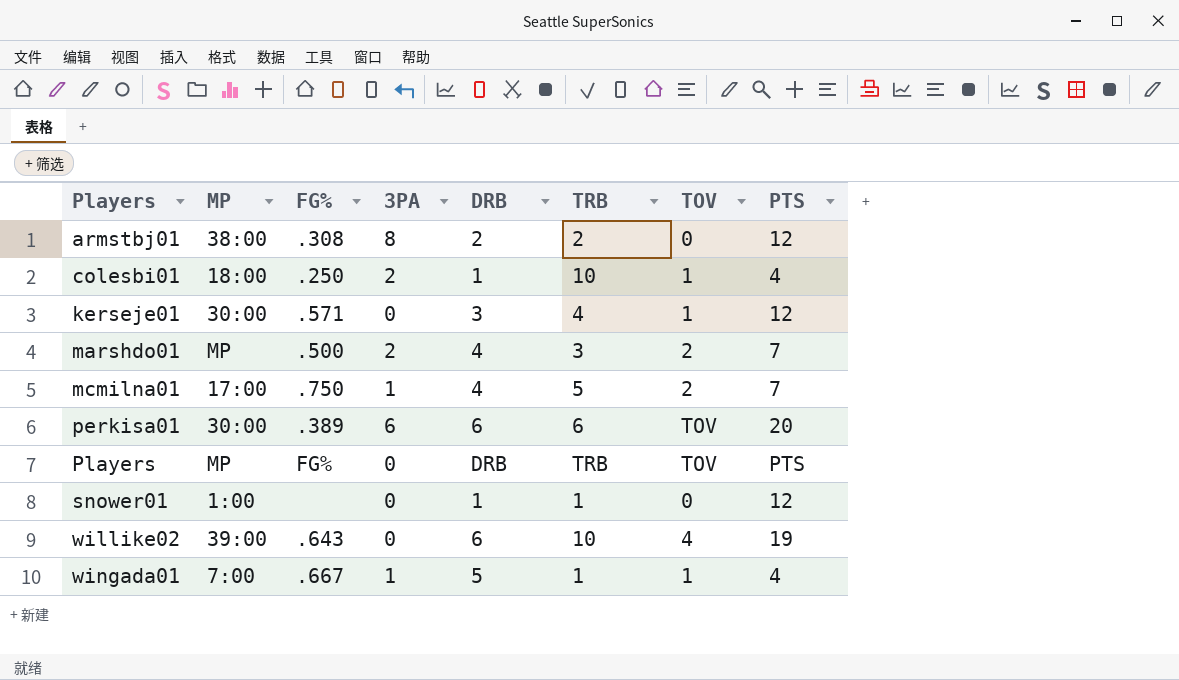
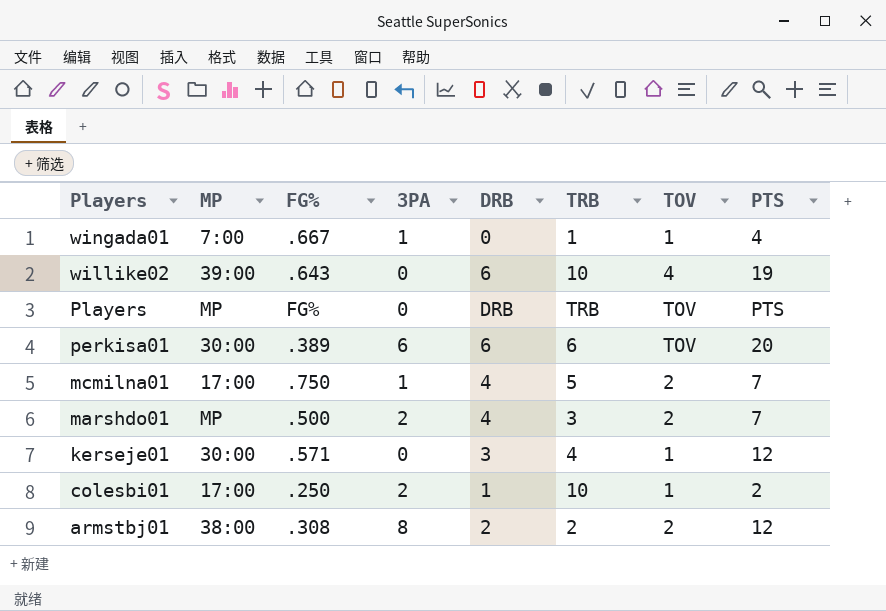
row order: Players ascending -> Players descending
row snower01: 1:00 | none | 0 | 1 | 1 | 0 | 12 -> none
wingada01 | DRB: 5 -> 0
colesbi01 | MP: 18:00 -> 17:00
colesbi01 | PTS: 4 -> 2
armstbj01 | TOV: 0 -> 2

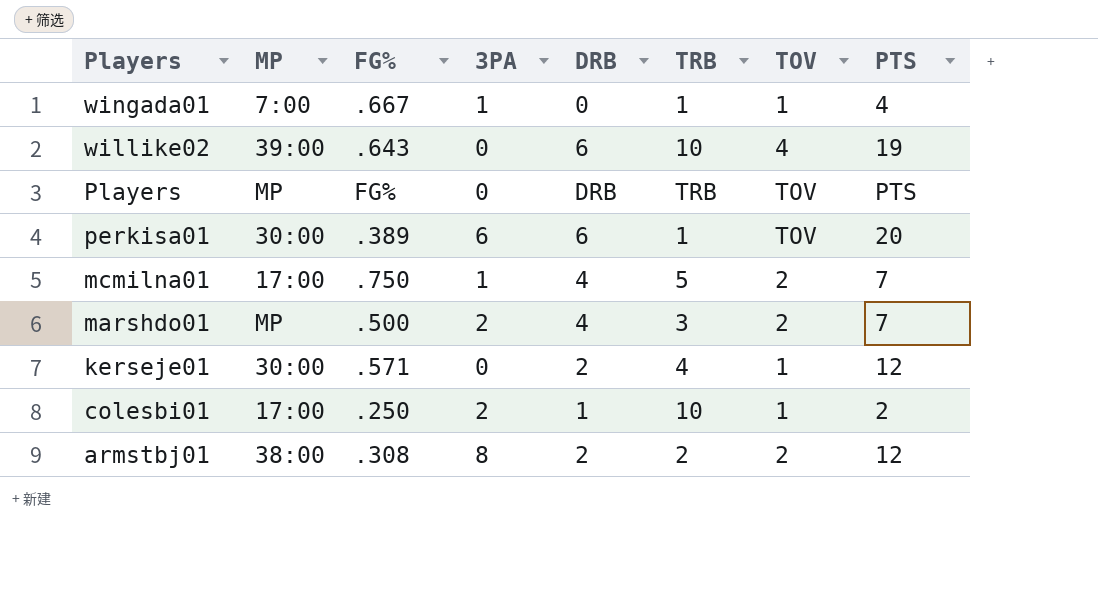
perkisa01 | TRB: 6 -> 1
kerseje01 | DRB: 3 -> 2

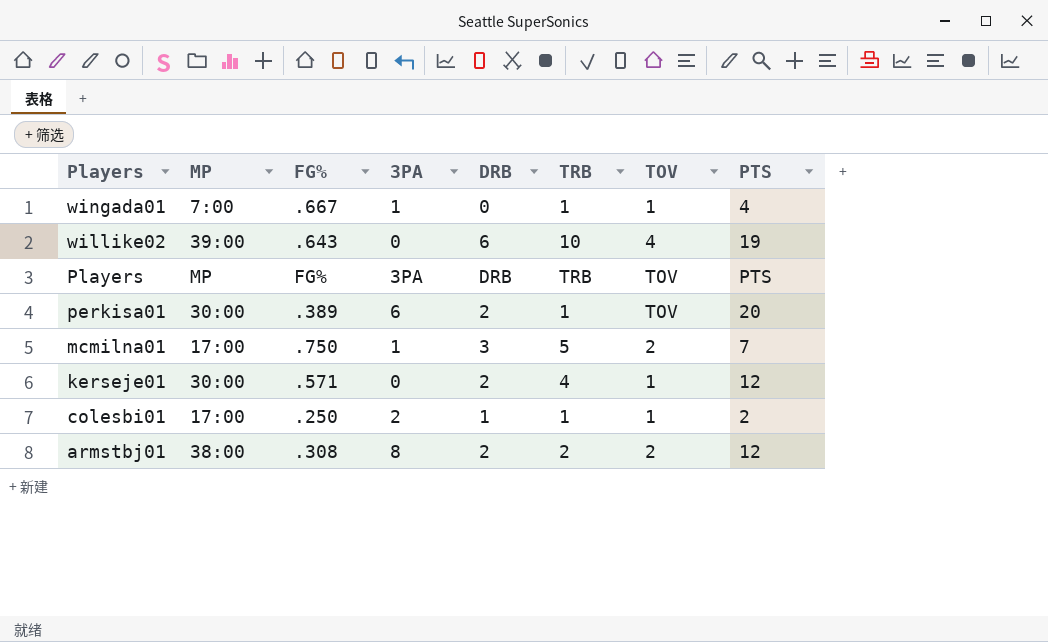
row marshdo01: MP | .500 | 2 | 4 | 3 | 2 | 7 -> none
Players | 3PA: 0 -> 3PA
perkisa01 | DRB: 6 -> 2
mcmilna01 | DRB: 4 -> 3
colesbi01 | TRB: 10 -> 1

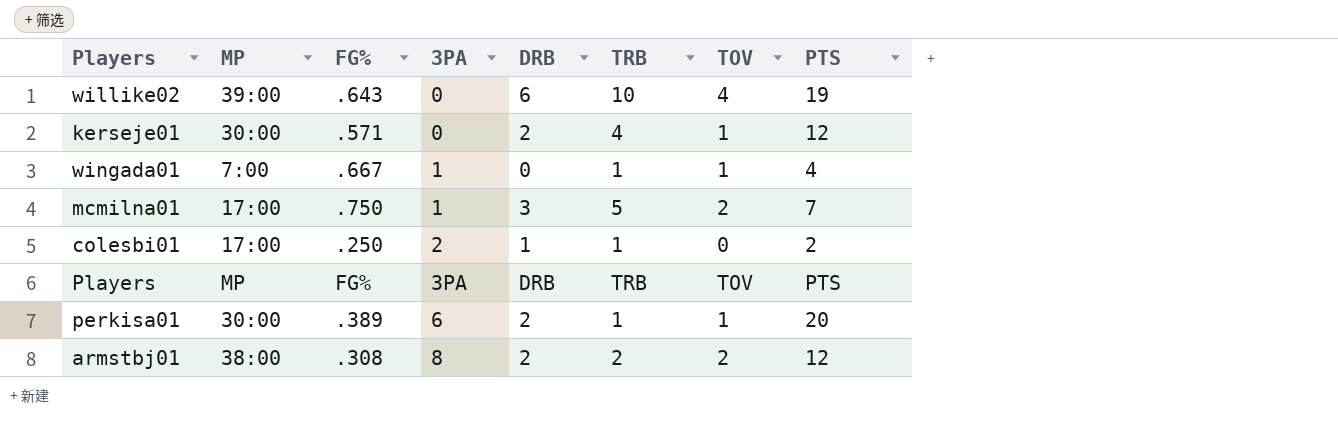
row order: Players descending -> 3PA ascending
colesbi01 | TOV: 1 -> 0
perkisa01 | TOV: TOV -> 1

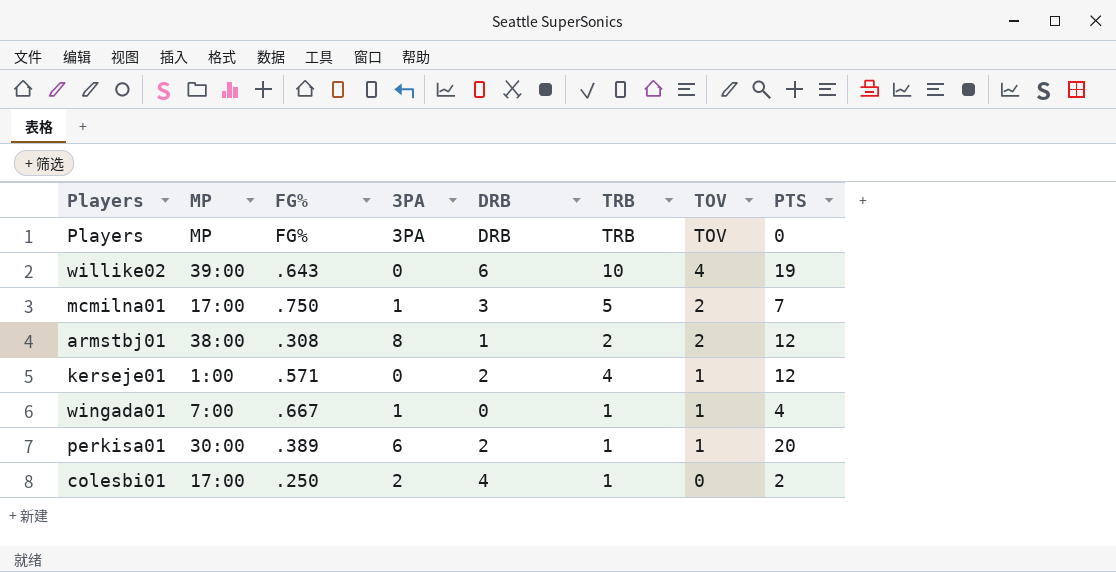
row order: 3PA ascending -> TOV descending
Players | PTS: PTS -> 0
armstbj01 | DRB: 2 -> 1
kerseje01 | MP: 30:00 -> 1:00
colesbi01 | DRB: 1 -> 4

